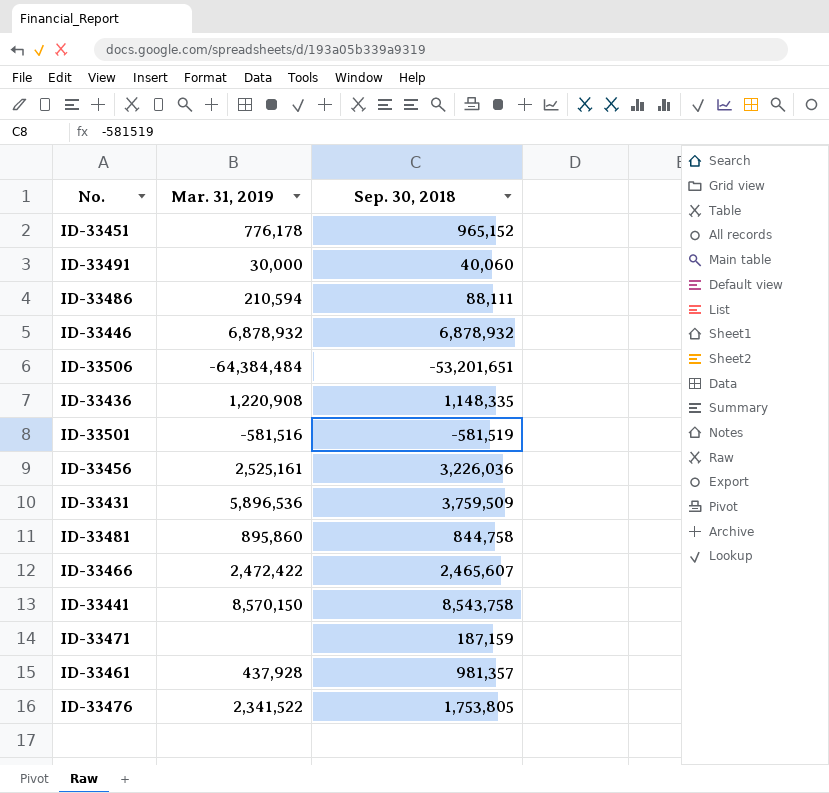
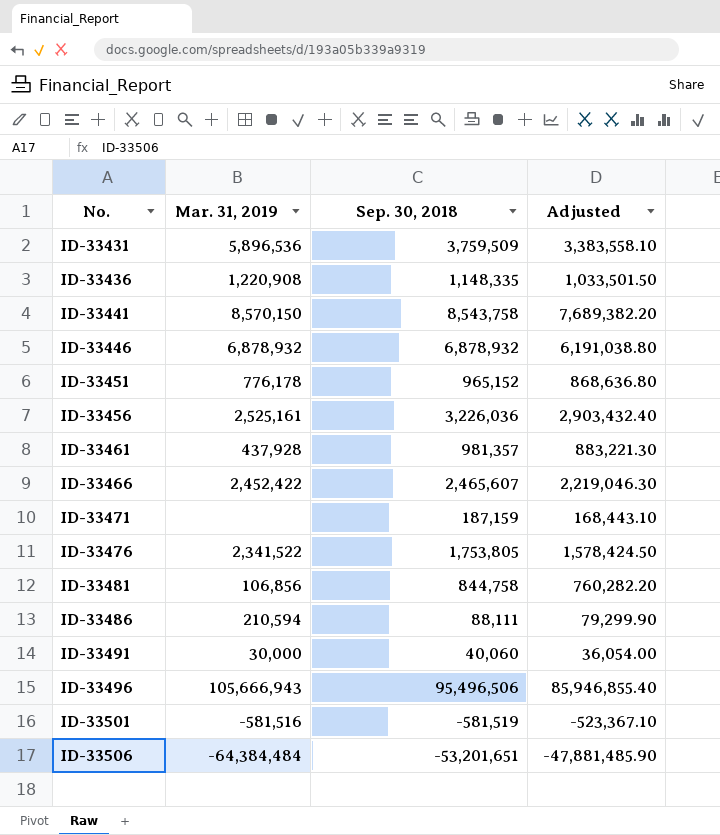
row order: none -> No. ascending
column Adjusted | formula: none -> [Sep. 30, 2018] * 0.9
ID-33466 | Mar. 31, 2019: 2,472,422 -> 2,452,422
ID-33481 | Mar. 31, 2019: 895,860 -> 106,856
row ID-33496: none -> 105,666,943 | 95,496,506 | 85,946,855.40

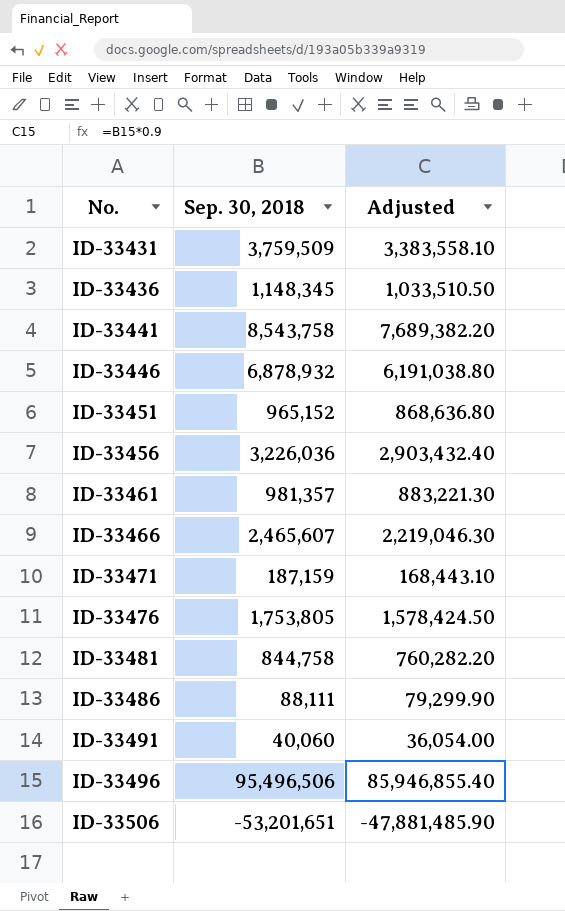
column Mar. 31, 2019 | position: 2 -> none
row ID-33501: -581,516 | -581,519 | -523,367.10 -> none
ID-33436 | Sep. 30, 2018: 1,148,335 -> 1,148,345
ID-33436 | Adjusted: 1,033,501.50 -> 1,033,510.50

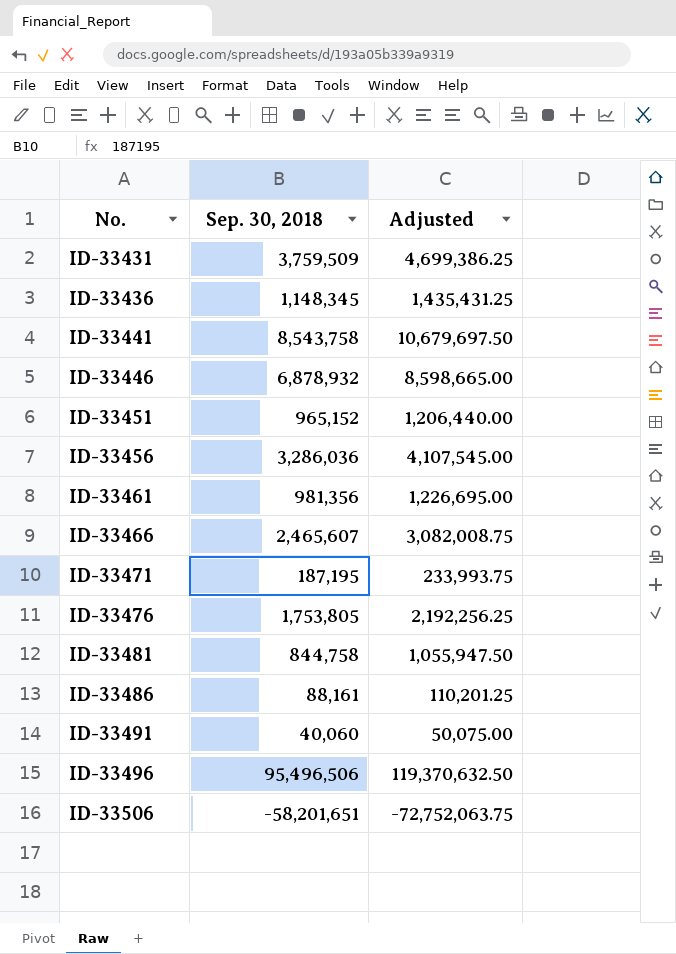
column Adjusted | formula: [Sep. 30, 2018] * 0.9 -> [Sep. 30, 2018] * 1.25
ID-33456 | Sep. 30, 2018: 3,226,036 -> 3,286,036
ID-33461 | Sep. 30, 2018: 981,357 -> 981,356
ID-33471 | Sep. 30, 2018: 187,159 -> 187,195
ID-33486 | Sep. 30, 2018: 88,111 -> 88,161
ID-33506 | Sep. 30, 2018: -53,201,651 -> -58,201,651

